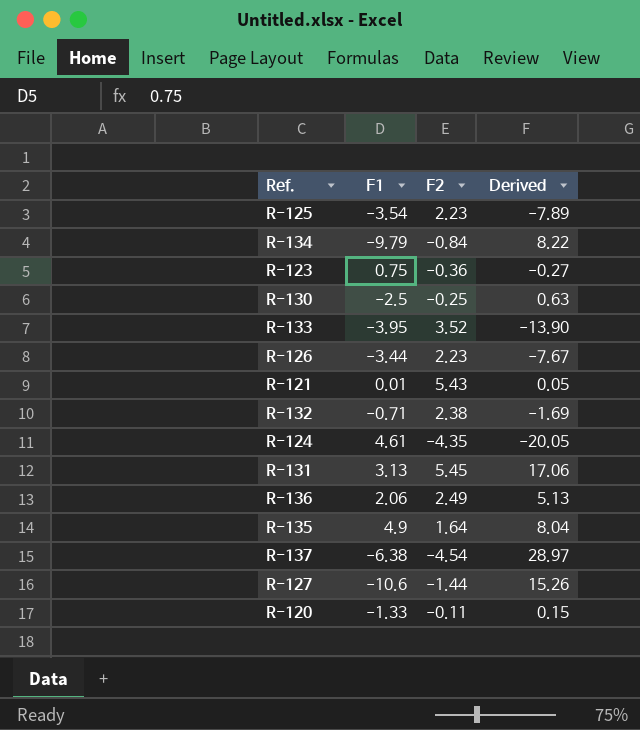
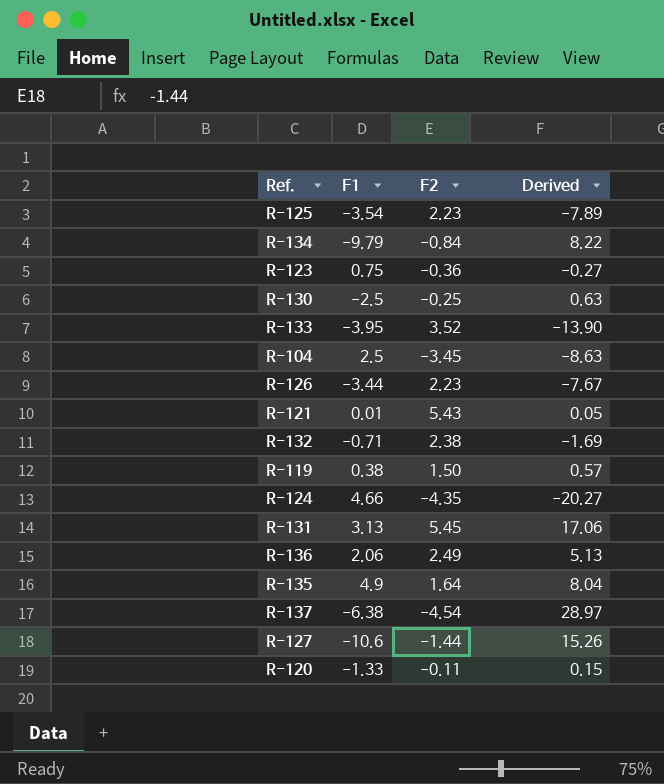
row R-104: none -> 2.5 | -3.45 | -8.63
row R-119: none -> 0.38 | 1.50 | 0.57
R-124 | F1: 4.61 -> 4.66
R-124 | Derived: -20.05 -> -20.27

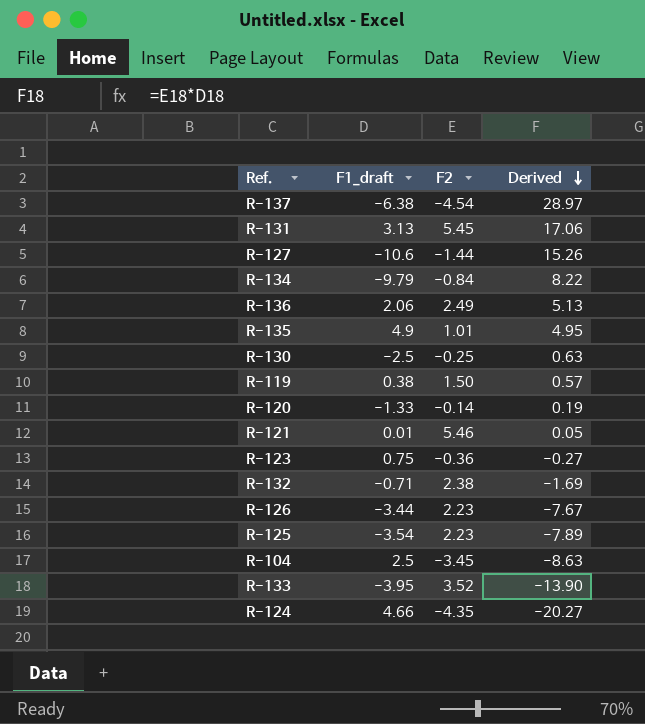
row order: none -> Derived descending
column name: F1 -> F1_draft
R-135 | F2: 1.64 -> 1.01
R-135 | Derived: 8.04 -> 4.95
R-120 | F2: -0.11 -> -0.14
R-120 | Derived: 0.15 -> 0.19
R-121 | F2: 5.43 -> 5.46

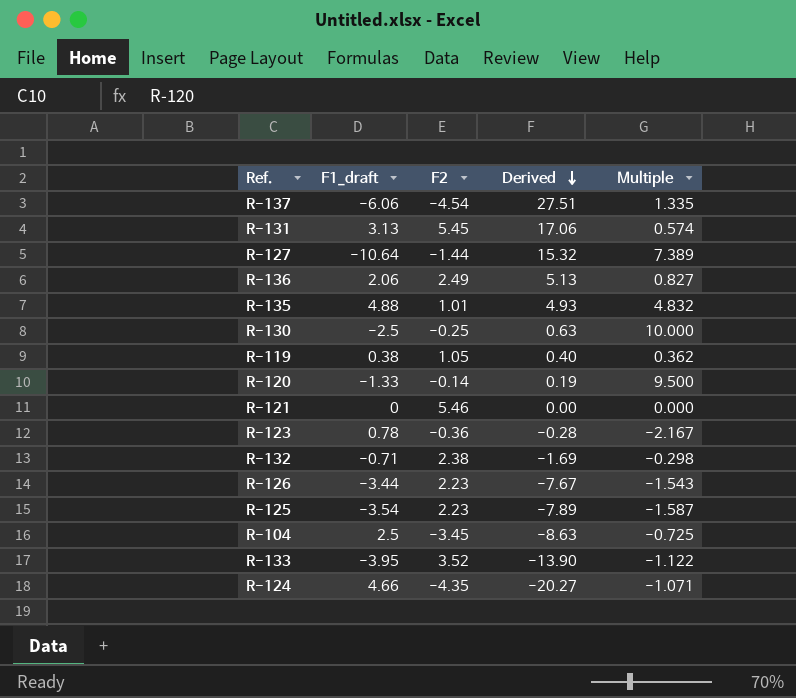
column Multiple | formula: none -> [F1_draft] / [F2]
row R-134: -9.79 | -0.84 | 8.22 -> none
R-137 | F1_draft: -6.38 -> -6.06
R-137 | Derived: 28.97 -> 27.51
R-127 | F1_draft: -10.6 -> -10.64
R-127 | Derived: 15.26 -> 15.32
R-135 | F1_draft: 4.9 -> 4.88
R-135 | Derived: 4.95 -> 4.93
R-119 | F2: 1.50 -> 1.05
R-119 | Derived: 0.57 -> 0.40
R-121 | F1_draft: 0.01 -> 0
R-121 | Derived: 0.05 -> 0.00
R-123 | F1_draft: 0.75 -> 0.78
R-123 | Derived: -0.27 -> -0.28

